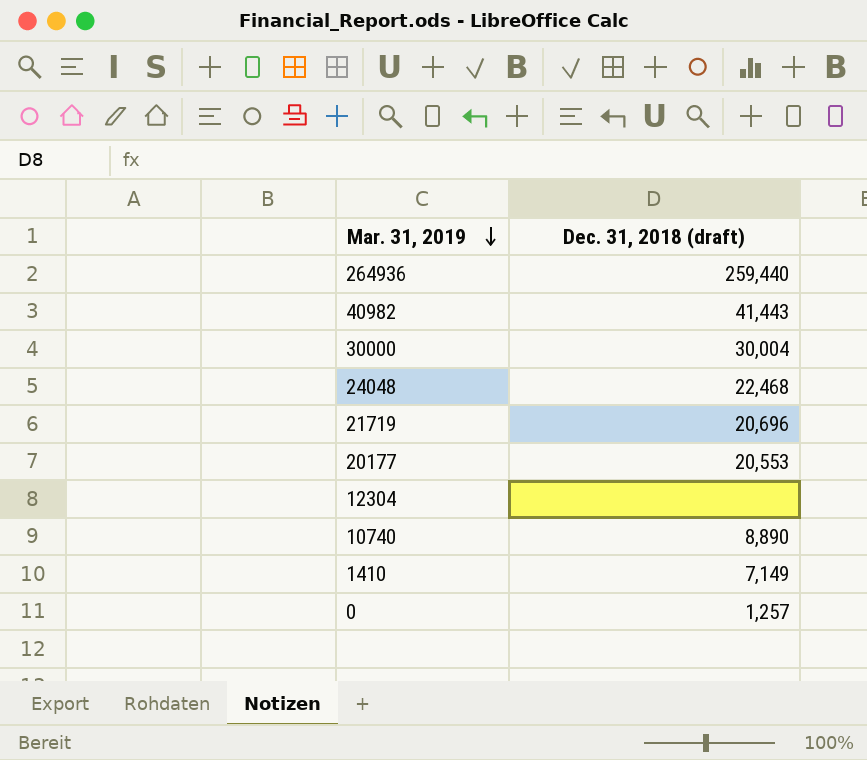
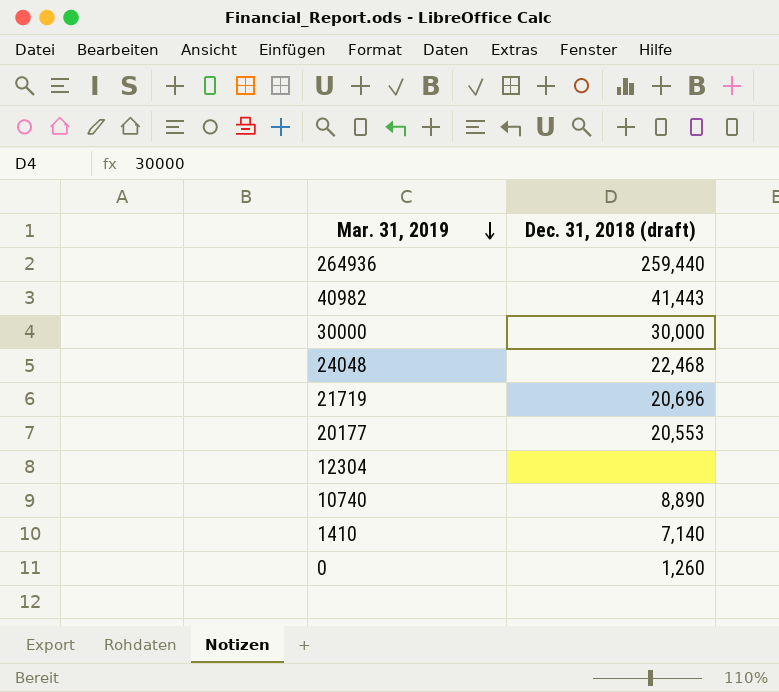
30000 | Dec. 31, 2018 (draft): 30,004 -> 30,000
1410 | Dec. 31, 2018 (draft): 7,149 -> 7,140
0 | Dec. 31, 2018 (draft): 1,257 -> 1,260

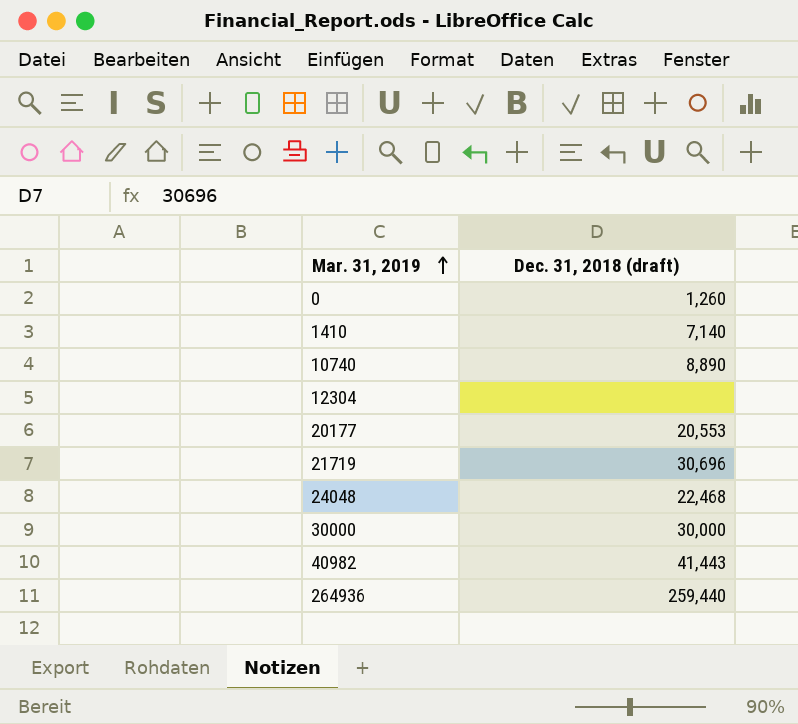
row order: Mar. 31, 2019 descending -> Mar. 31, 2019 ascending
21719 | Dec. 31, 2018 (draft): 20,696 -> 30,696

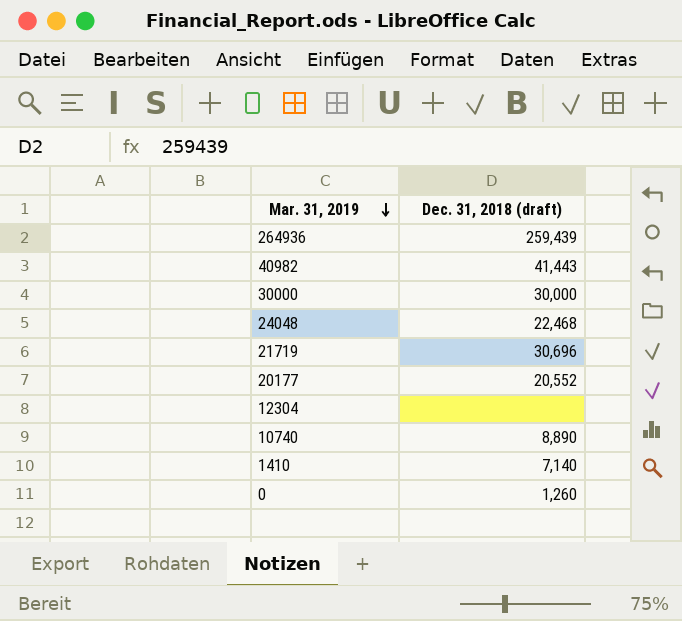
row order: Mar. 31, 2019 ascending -> Mar. 31, 2019 descending
264936 | Dec. 31, 2018 (draft): 259,440 -> 259,439
20177 | Dec. 31, 2018 (draft): 20,553 -> 20,552

